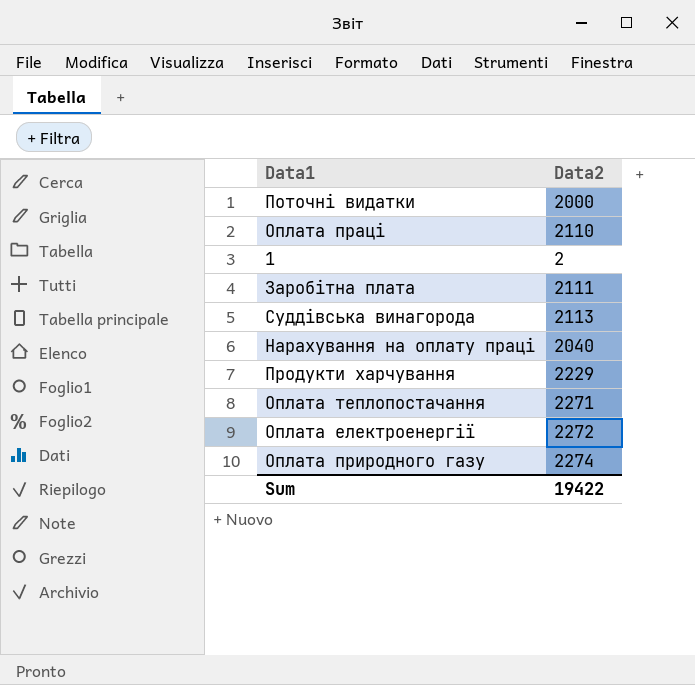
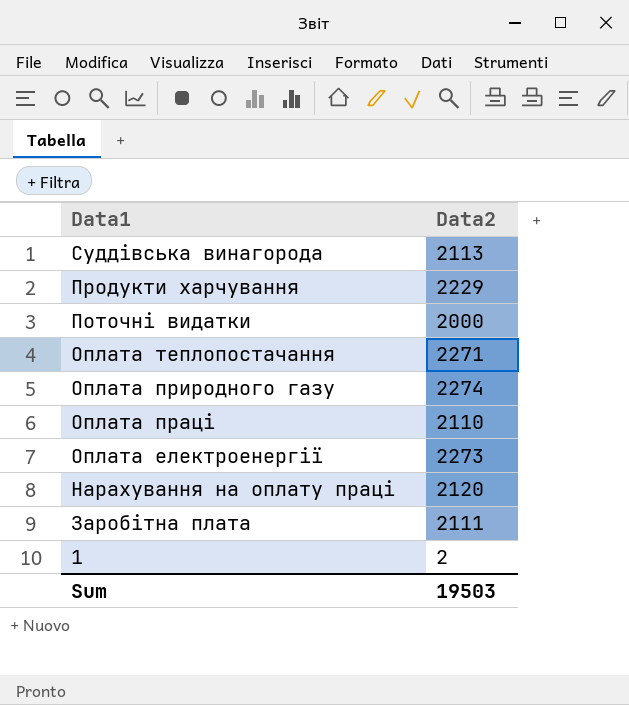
row order: none -> Data1 descending
Оплата електроенергії | Data2: 2272 -> 2273
Нарахування на оплату праці | Data2: 2040 -> 2120
Sum | Data2: 19422 -> 19503

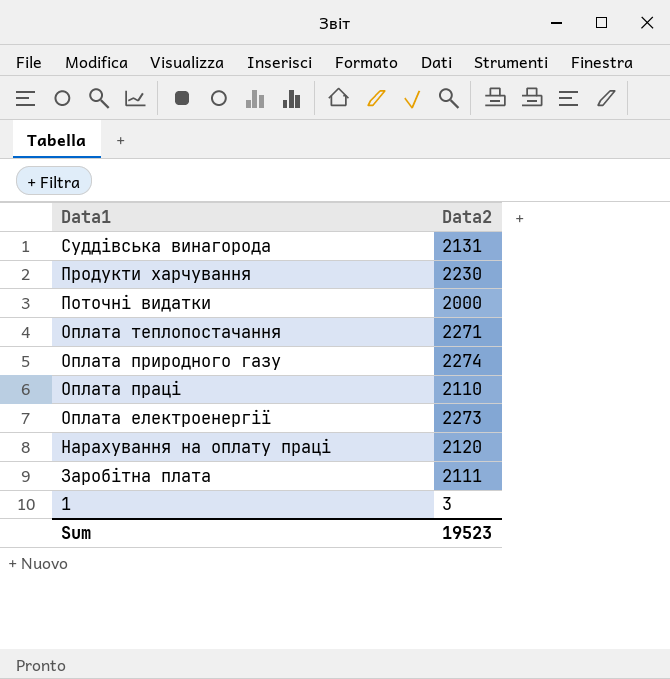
Суддівська винагорода | Data2: 2113 -> 2131
Продукти харчування | Data2: 2229 -> 2230
1 | Data2: 2 -> 3
Sum | Data2: 19503 -> 19523

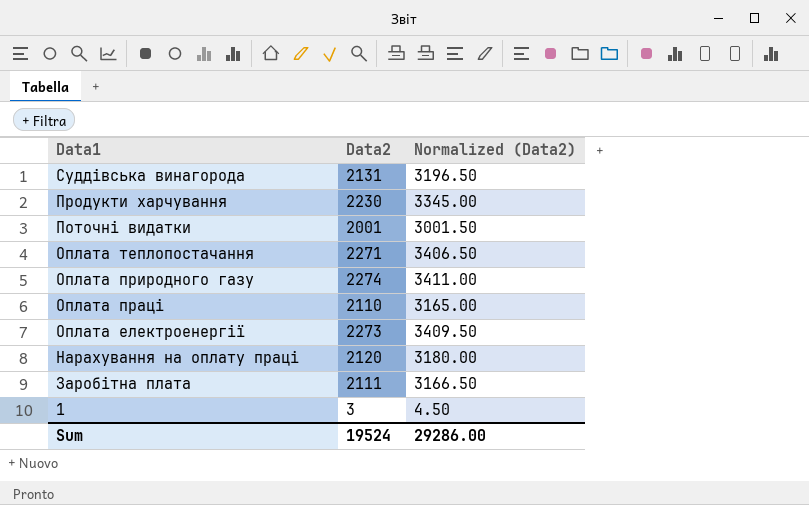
column Normalized (Data2) | formula: none -> [Data2] * 1.5
Поточні видатки | Data2: 2000 -> 2001
Sum | Data2: 19523 -> 19524

